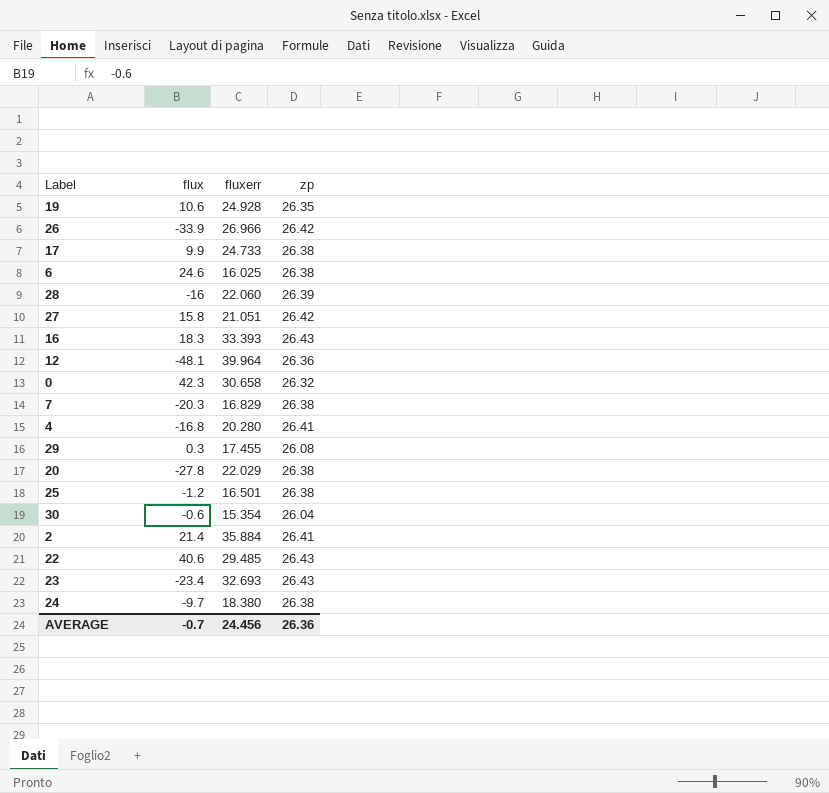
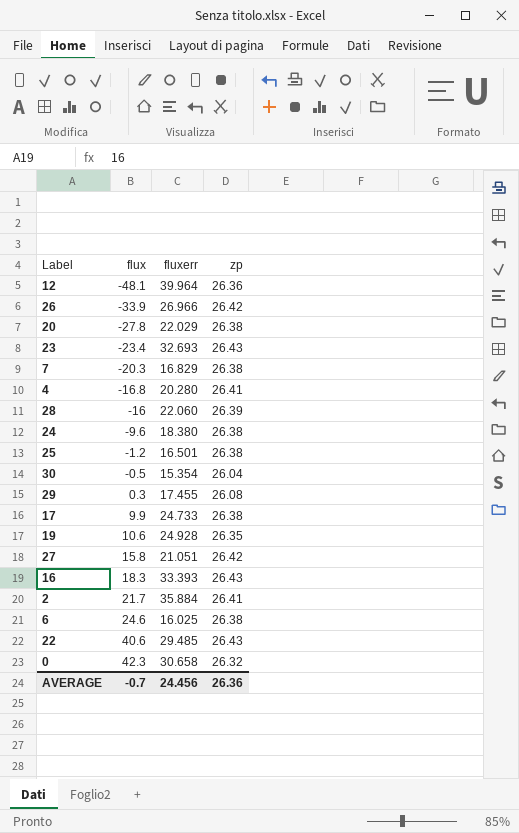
row order: none -> flux ascending
24 | flux: -9.7 -> -9.6
30 | flux: -0.6 -> -0.5
2 | flux: 21.4 -> 21.7

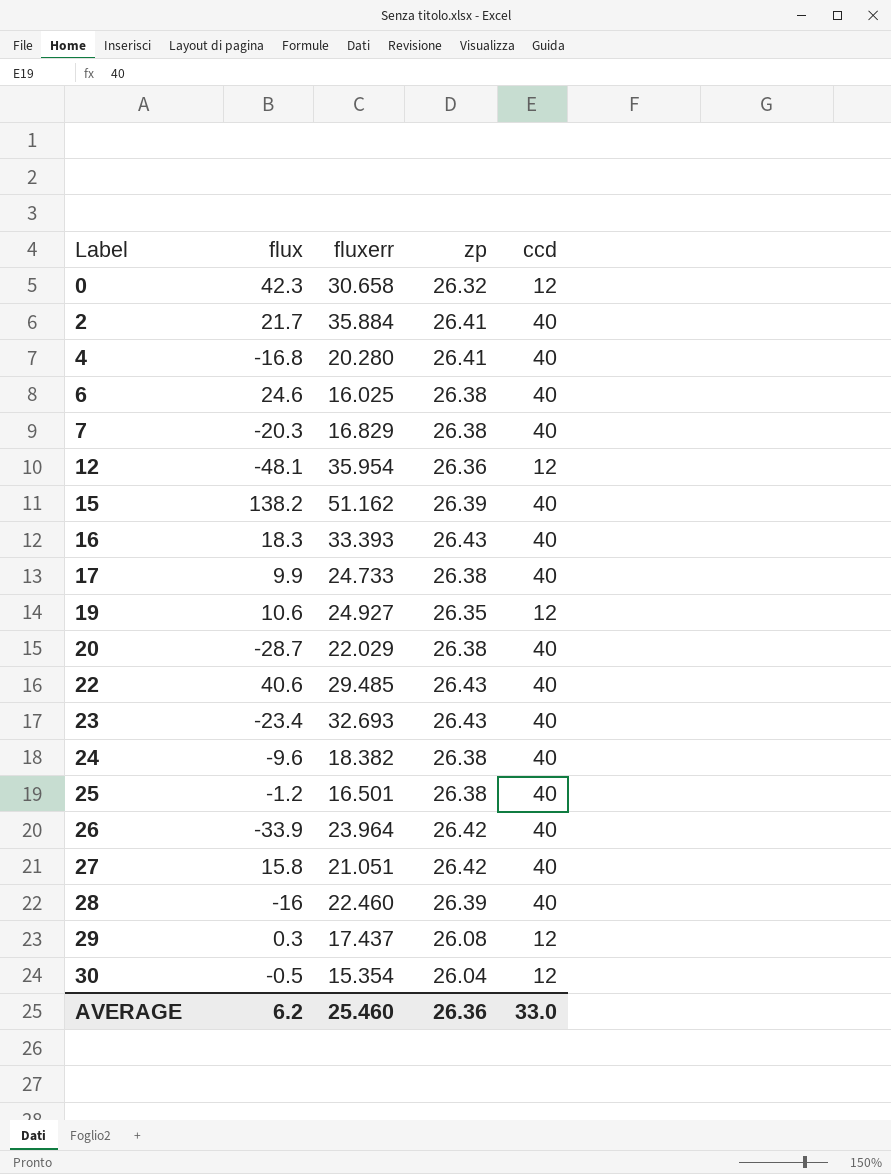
row order: flux ascending -> Label ascending
column ccd | position: none -> 5
12 | fluxerr: 39.964 -> 35.954
row 15: none -> 138.2 | 51.162 | 26.39 | 40
19 | fluxerr: 24.928 -> 24.927
20 | flux: -27.8 -> -28.7
24 | fluxerr: 18.380 -> 18.382
26 | fluxerr: 26.966 -> 23.964
28 | fluxerr: 22.060 -> 22.460
29 | fluxerr: 17.455 -> 17.437
AVERAGE | flux: -0.7 -> 6.2
AVERAGE | fluxerr: 24.456 -> 25.460

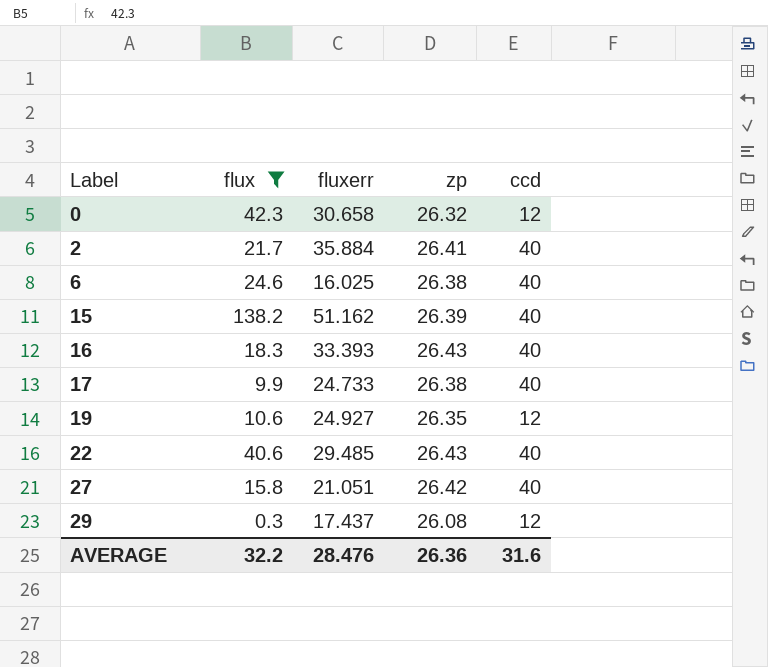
filter: none -> flux >= 0.3
AVERAGE | flux: 6.2 -> 32.2
AVERAGE | fluxerr: 25.460 -> 28.476
AVERAGE | ccd: 33.0 -> 31.6

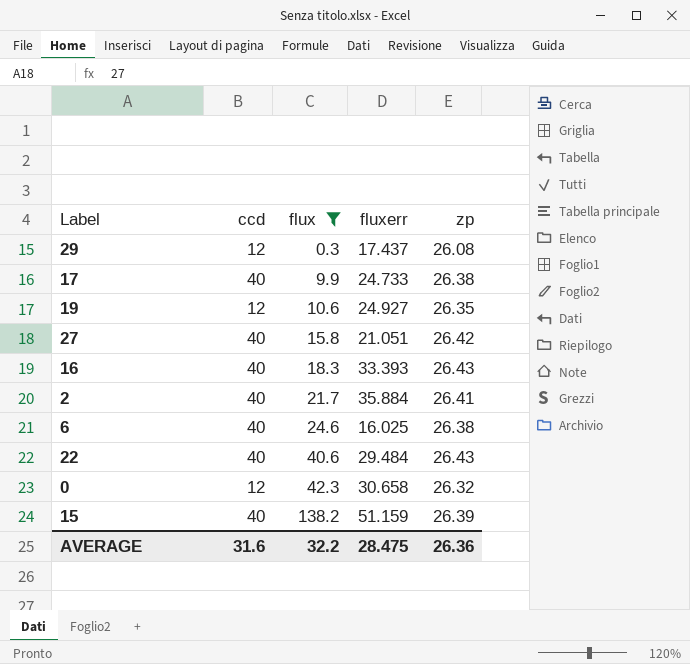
row order: Label ascending -> flux ascending
column ccd | position: 5 -> 2
22 | fluxerr: 29.485 -> 29.484
15 | fluxerr: 51.162 -> 51.159
AVERAGE | fluxerr: 28.476 -> 28.475

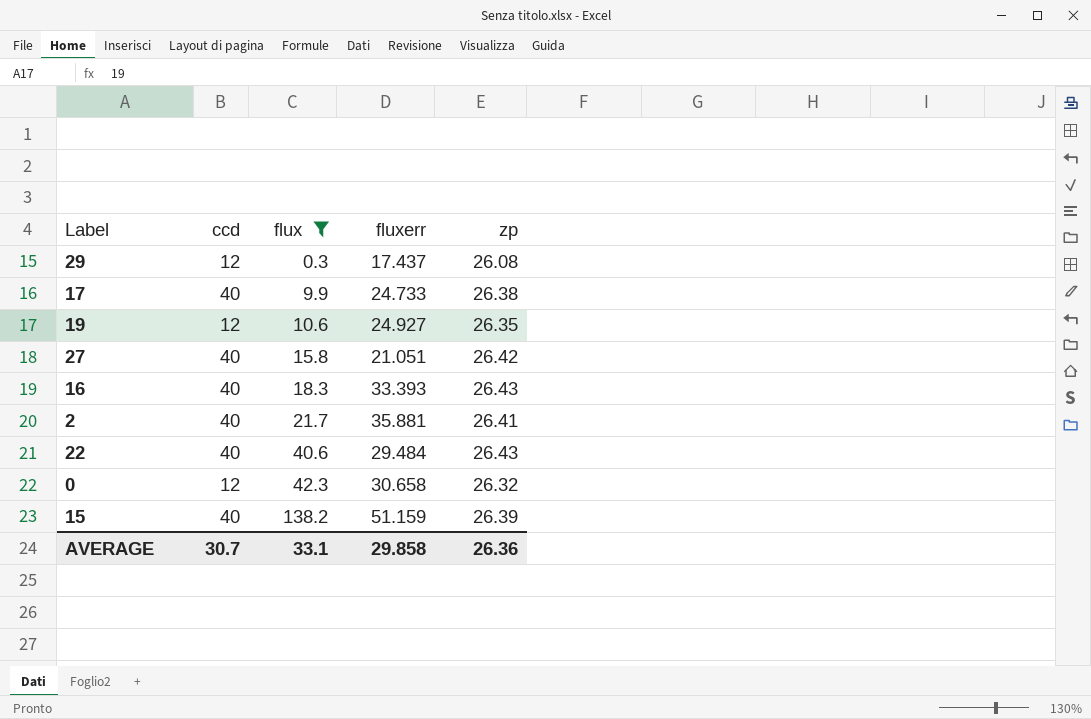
row 6: 40 | 24.6 | 16.025 | 26.38 -> none
2 | fluxerr: 35.884 -> 35.881
AVERAGE | ccd: 31.6 -> 30.7
AVERAGE | flux: 32.2 -> 33.1
AVERAGE | fluxerr: 28.475 -> 29.858

